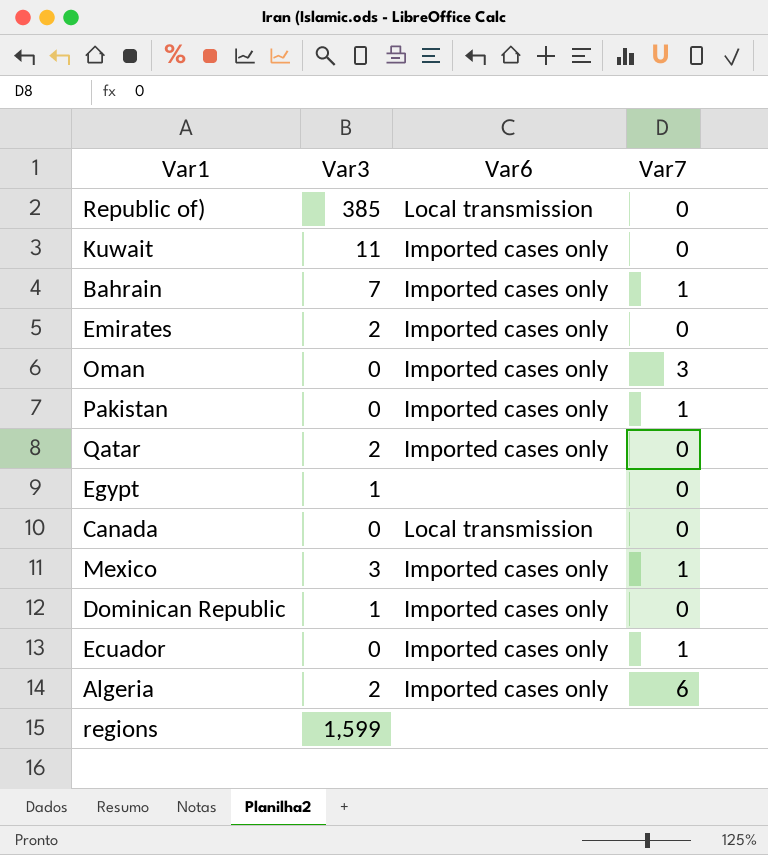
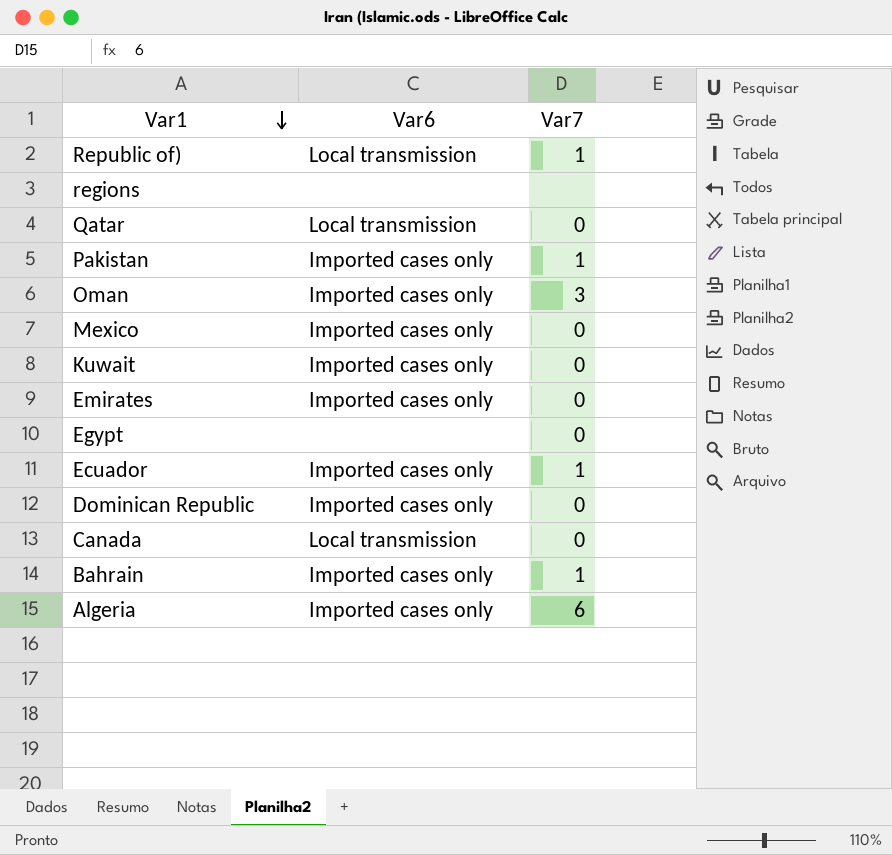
row order: none -> Var1 descending
column Var3 | position: 2 -> none
Republic of) | Var7: 0 -> 1
Qatar | Var6: Imported cases only -> Local transmission
Mexico | Var7: 1 -> 0

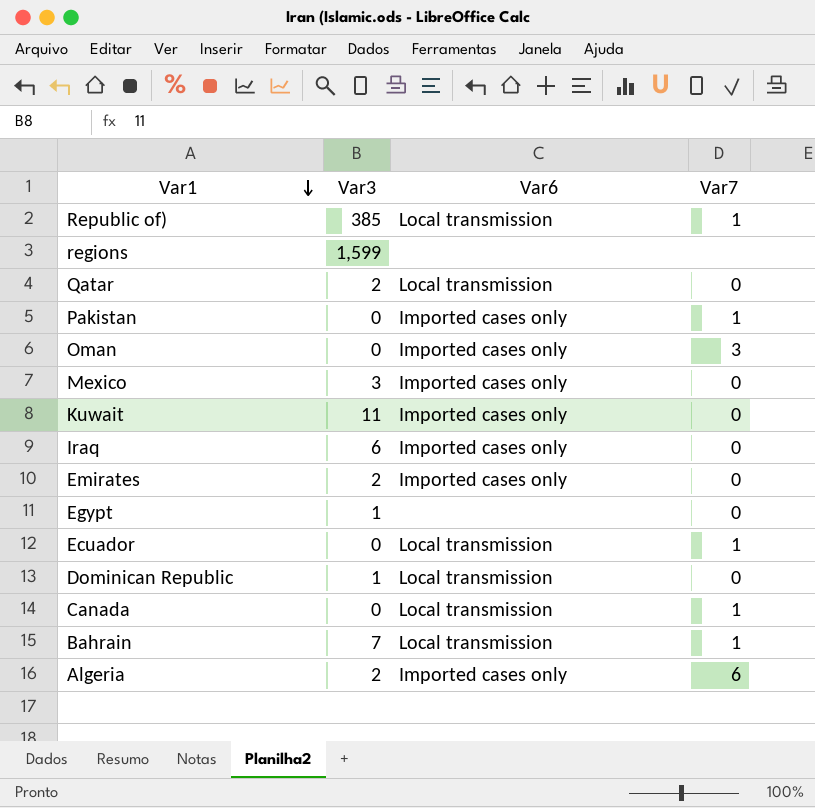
column Var3 | position: none -> 2
row Iraq: none -> 6 | Imported cases only | 0
Ecuador | Var6: Imported cases only -> Local transmission
Dominican Republic | Var6: Imported cases only -> Local transmission
Canada | Var7: 0 -> 1
Bahrain | Var6: Imported cases only -> Local transmission

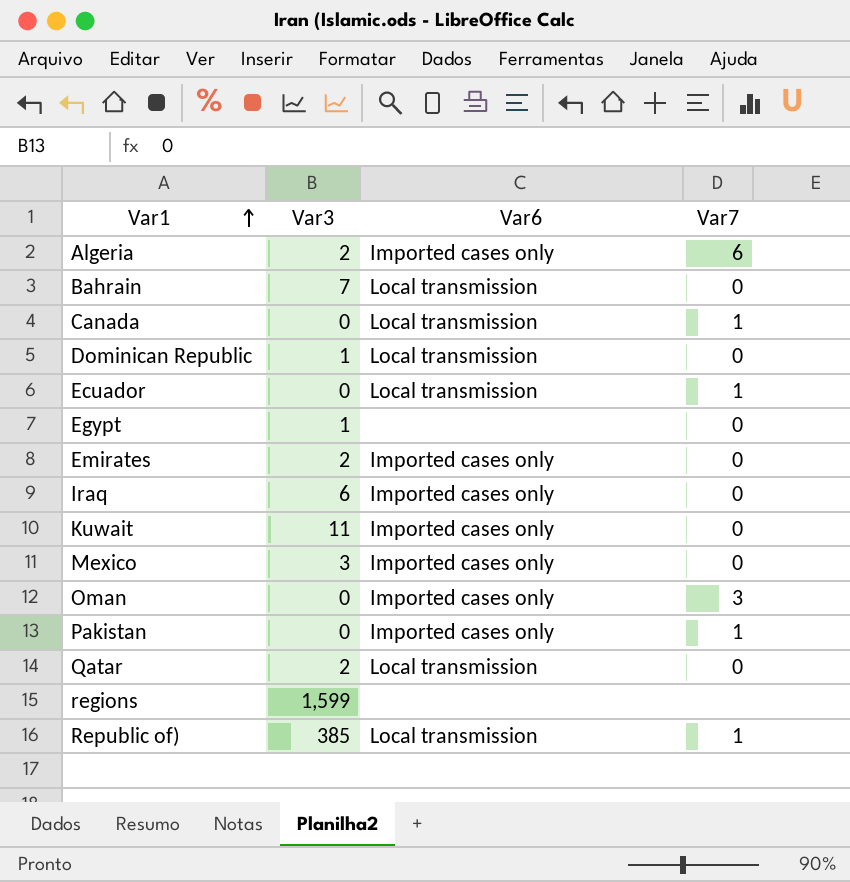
row order: Var1 descending -> Var1 ascending
Bahrain | Var7: 1 -> 0

